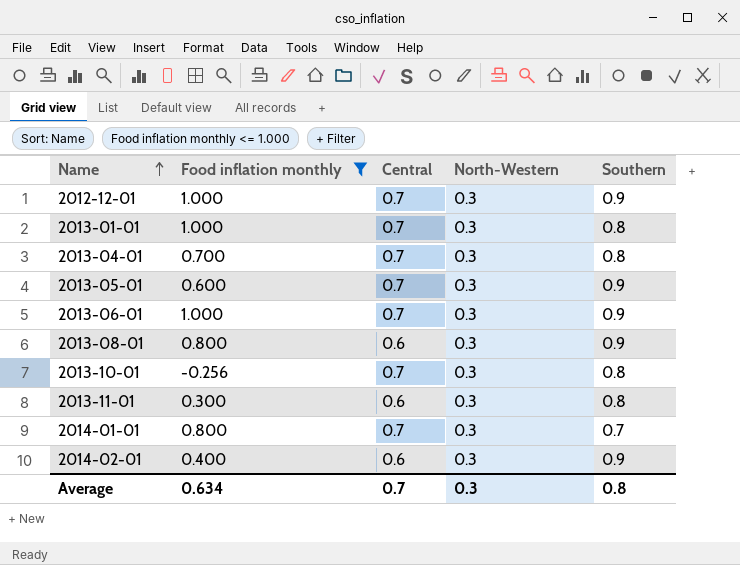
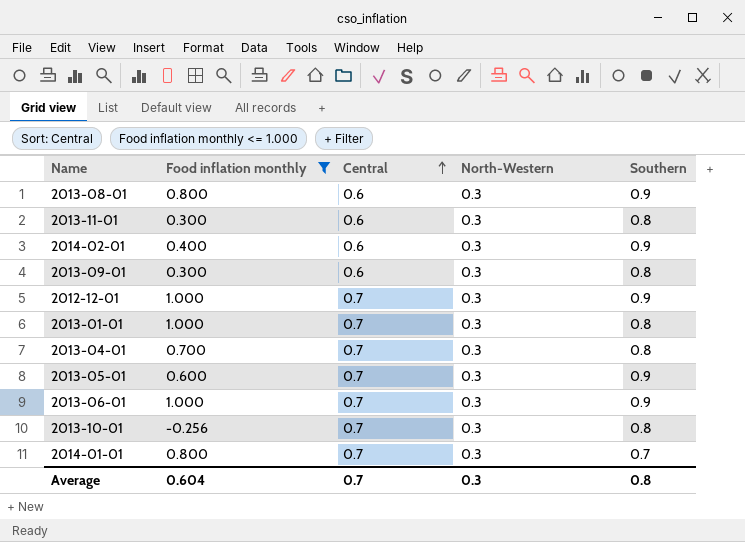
row order: Name ascending -> Central ascending
row 2013-09-01: none -> 0.300 | 0.6 | 0.3 | 0.8
Average | Food inflation monthly: 0.634 -> 0.604

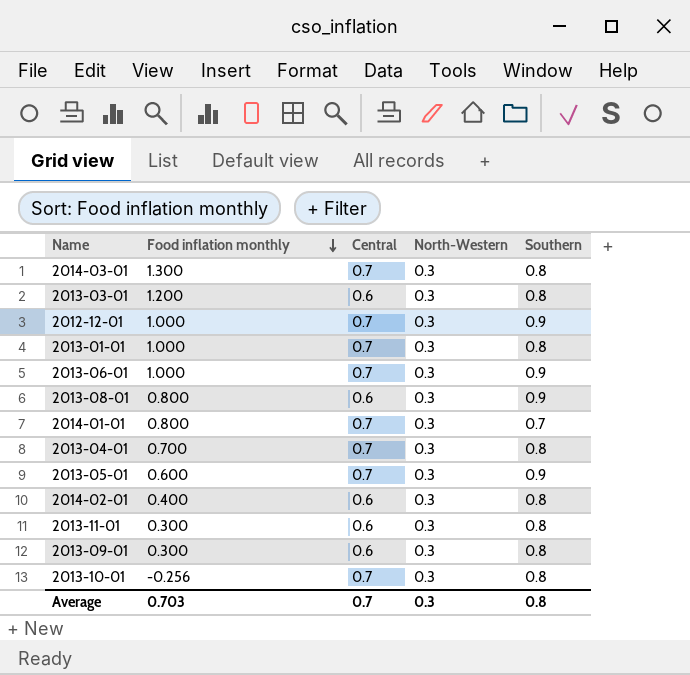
filter: Food inflation monthly <= 1.000 -> none
row order: Central ascending -> Food inflation monthly descending
2014-02-01 | Southern: 0.9 -> 0.8
Average | Food inflation monthly: 0.604 -> 0.703

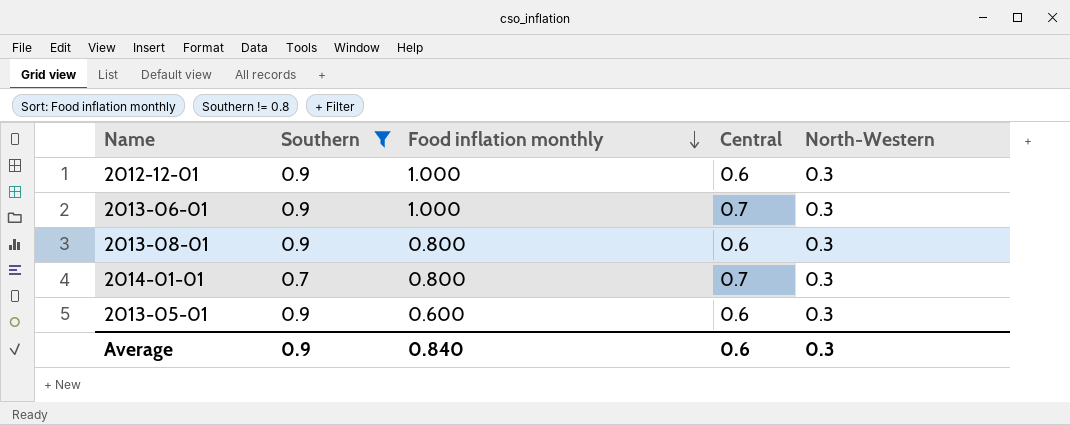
filter: none -> Southern != 0.8
column Southern | position: 5 -> 2
2012-12-01 | Central: 0.7 -> 0.6
2013-05-01 | Central: 0.7 -> 0.6
Average | Southern: 0.8 -> 0.9
Average | Food inflation monthly: 0.703 -> 0.840
Average | Central: 0.7 -> 0.6

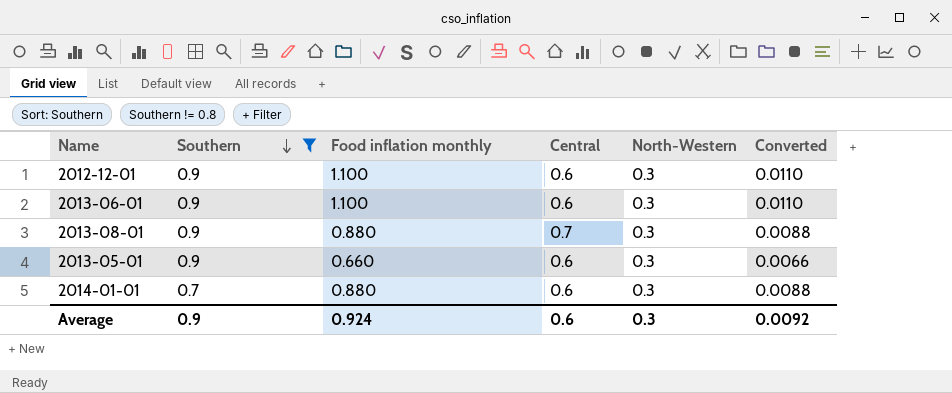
row order: Food inflation monthly descending -> Southern descending
column Converted | formula: none -> [Food inflation monthly] * 0.01
2012-12-01 | Food inflation monthly: 1.000 -> 1.100
2013-06-01 | Food inflation monthly: 1.000 -> 1.100
2013-06-01 | Central: 0.7 -> 0.6
2013-08-01 | Food inflation monthly: 0.800 -> 0.880
2013-08-01 | Central: 0.6 -> 0.7
2013-05-01 | Food inflation monthly: 0.600 -> 0.660
2014-01-01 | Food inflation monthly: 0.800 -> 0.880
2014-01-01 | Central: 0.7 -> 0.6
Average | Food inflation monthly: 0.840 -> 0.924

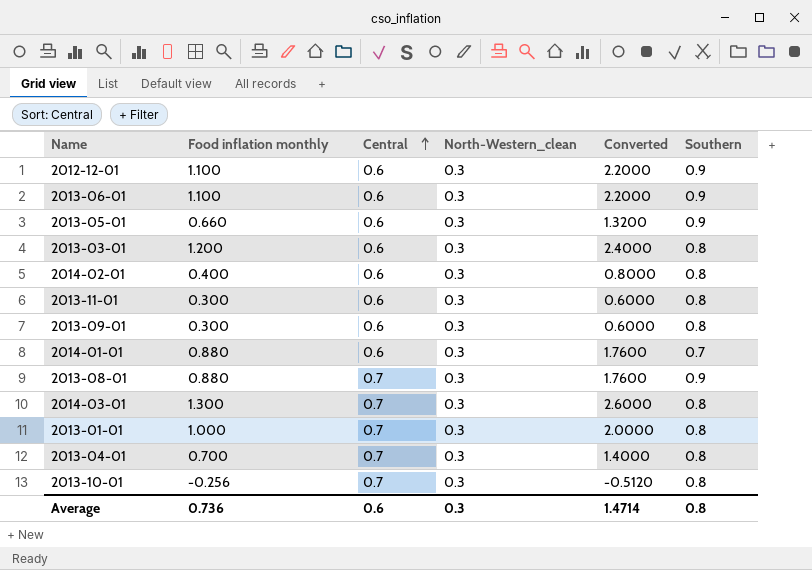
filter: Southern != 0.8 -> none
row order: Southern descending -> Central ascending
column name: North-Western -> North-Western_clean
column Converted | formula: [Food inflation monthly] * 0.01 -> [Food inflation monthly] * 2
column Southern | position: 2 -> 6
Average | Food inflation monthly: 0.924 -> 0.736
Average | Converted: 0.0092 -> 1.4714
Average | Southern: 0.9 -> 0.8

